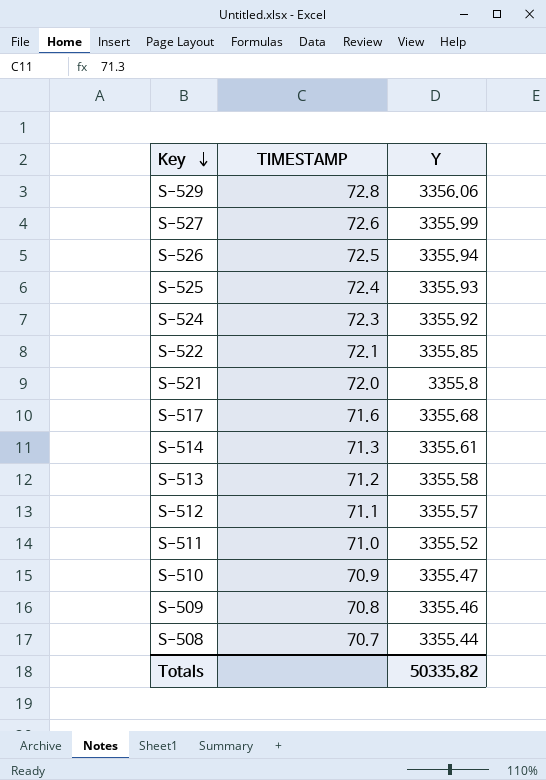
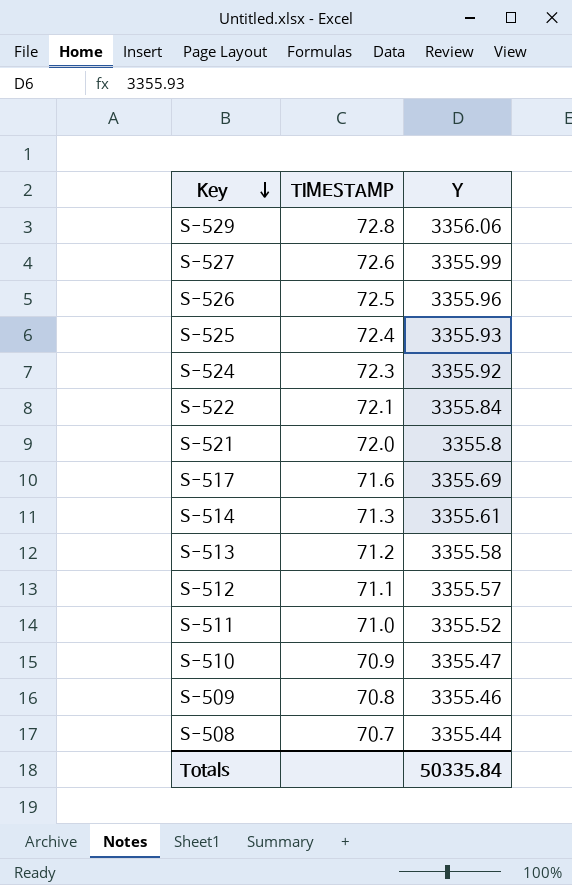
S-526 | Y: 3355.94 -> 3355.96
S-522 | Y: 3355.85 -> 3355.84
S-517 | Y: 3355.68 -> 3355.69
Totals | Y: 50335.82 -> 50335.84

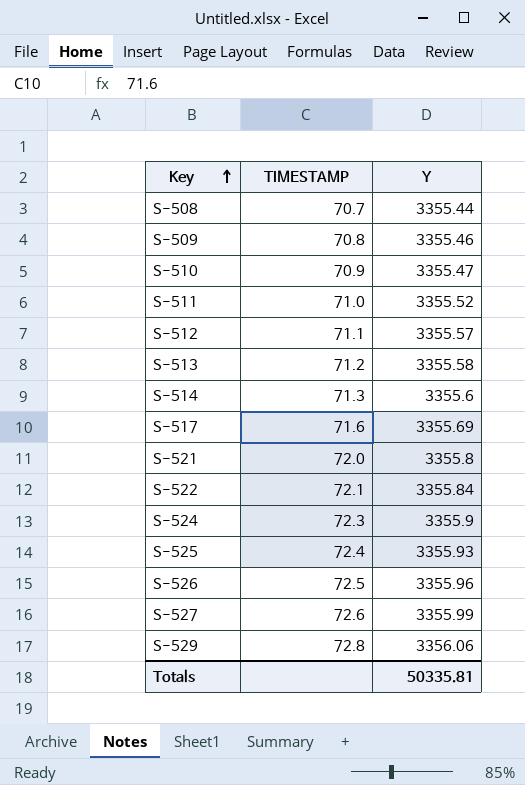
row order: Key descending -> Key ascending
S-514 | Y: 3355.61 -> 3355.6
S-524 | Y: 3355.92 -> 3355.9
Totals | Y: 50335.84 -> 50335.81

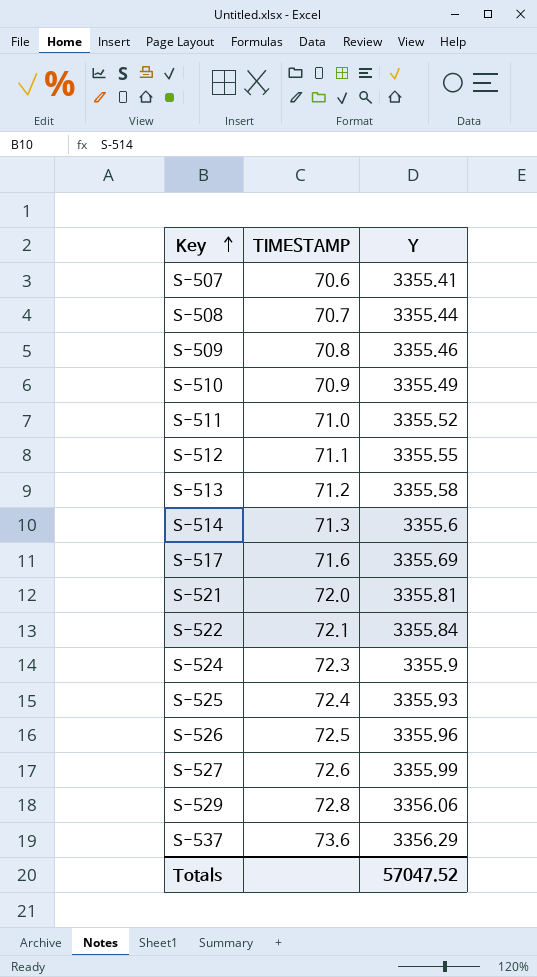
row S-507: none -> 70.6 | 3355.41
S-510 | Y: 3355.47 -> 3355.49
S-512 | Y: 3355.57 -> 3355.55
S-521 | Y: 3355.8 -> 3355.81
row S-537: none -> 73.6 | 3356.29
Totals | Y: 50335.81 -> 57047.52

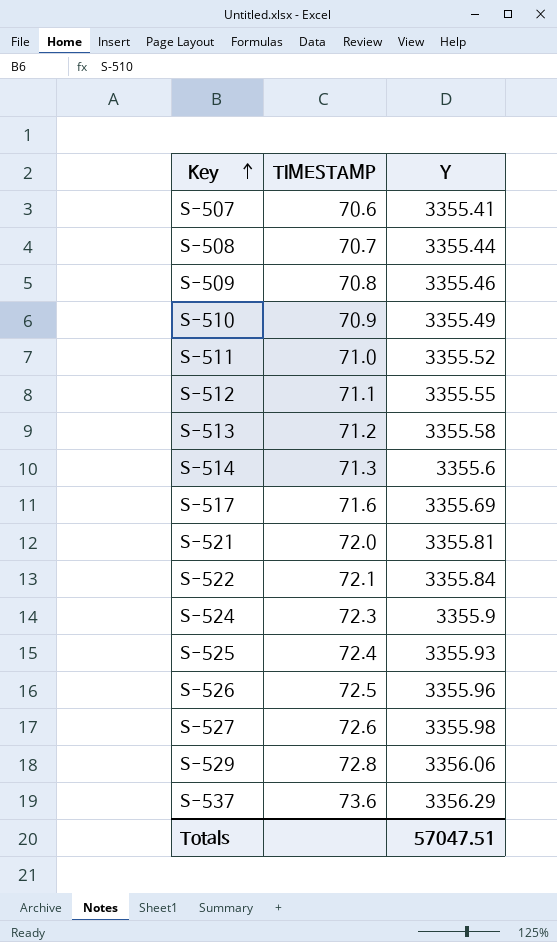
S-527 | Y: 3355.99 -> 3355.98
Totals | Y: 57047.52 -> 57047.51

